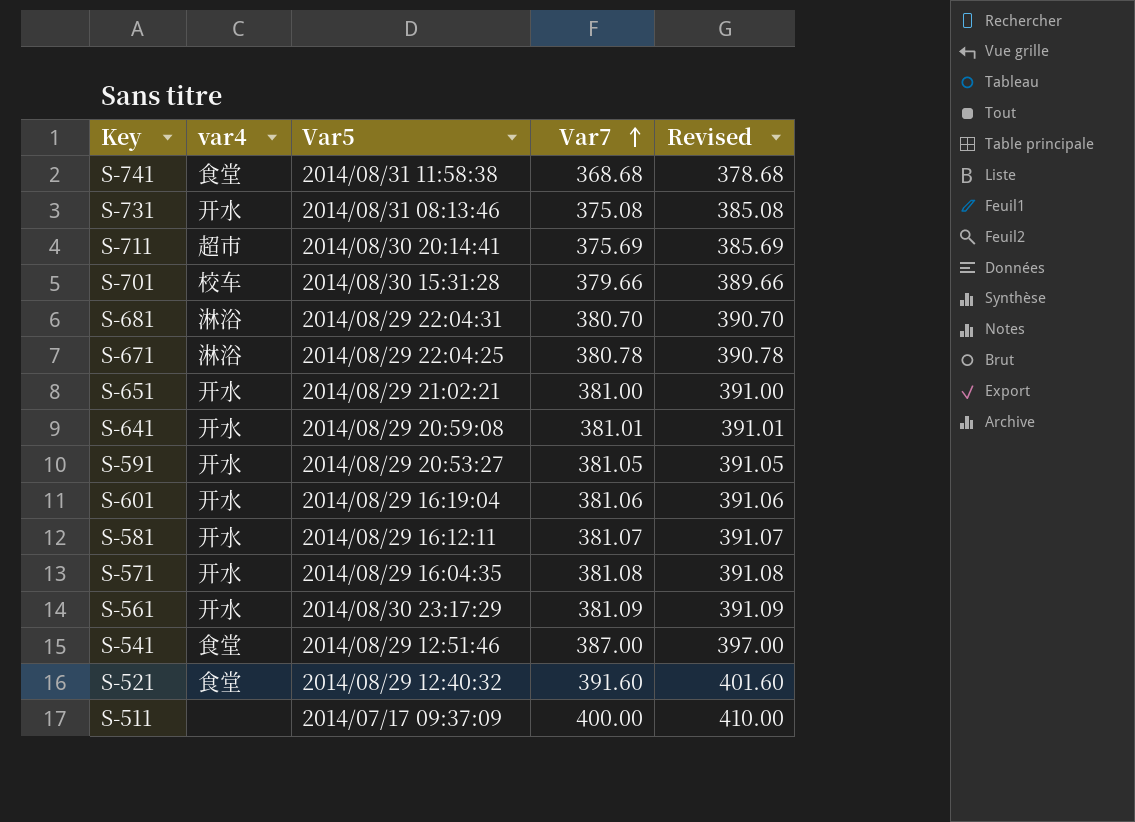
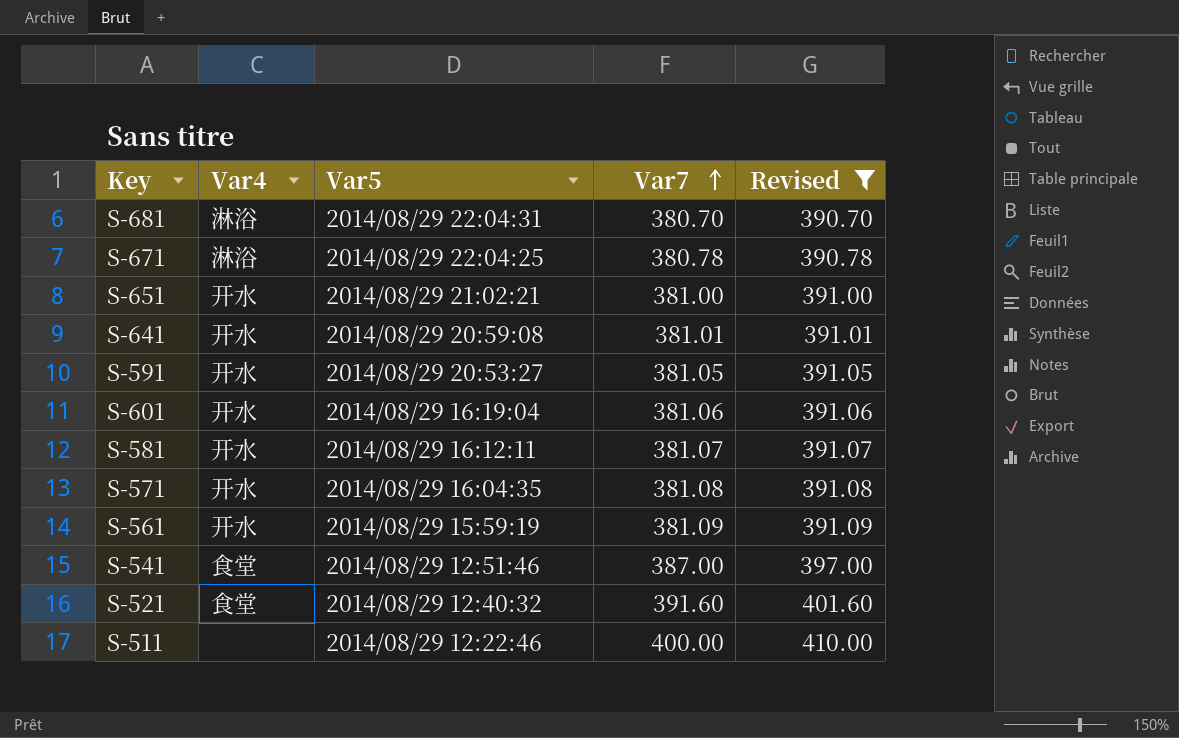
filter: none -> Revised >= 390.70
column name: var4 -> Var4
S-561 | Var5: 2014/08/30 23:17:29 -> 2014/08/29 15:59:19
S-511 | Var5: 2014/07/17 09:37:09 -> 2014/08/29 12:22:46

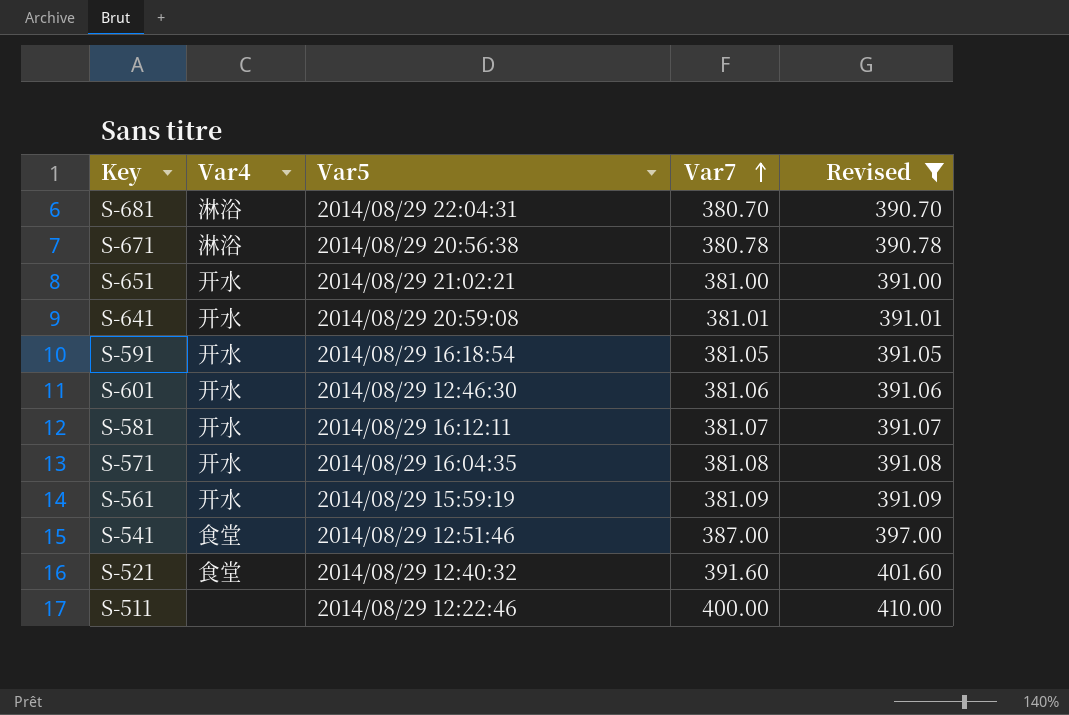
S-671 | Var5: 2014/08/29 22:04:25 -> 2014/08/29 20:56:38
S-591 | Var5: 2014/08/29 20:53:27 -> 2014/08/29 16:18:54
S-601 | Var5: 2014/08/29 16:19:04 -> 2014/08/29 12:46:30

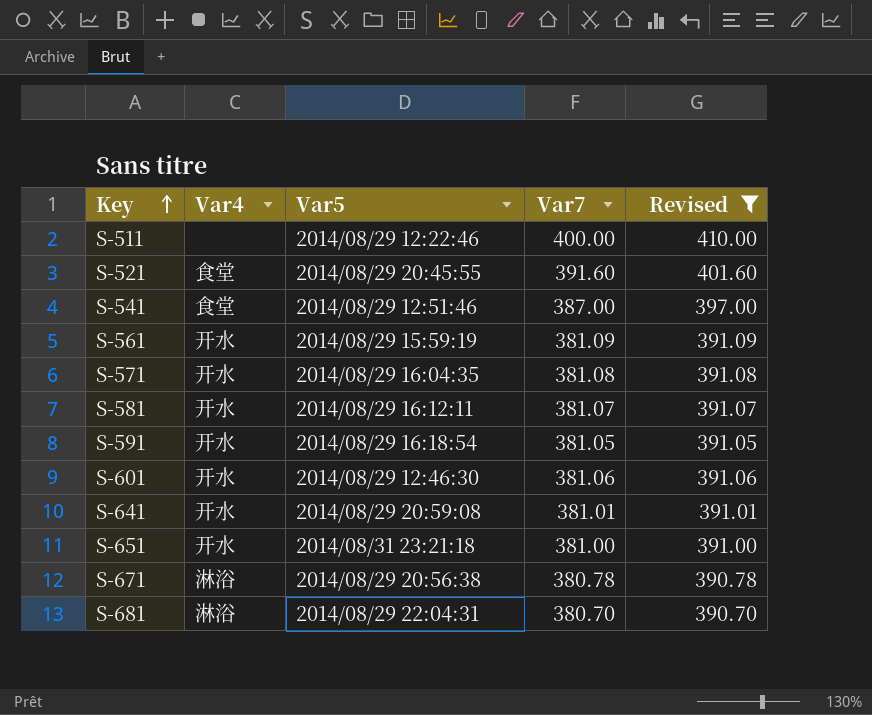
row order: Var7 ascending -> Key ascending
S-521 | Var5: 2014/08/29 12:40:32 -> 2014/08/29 20:45:55
S-651 | Var5: 2014/08/29 21:02:21 -> 2014/08/31 23:21:18

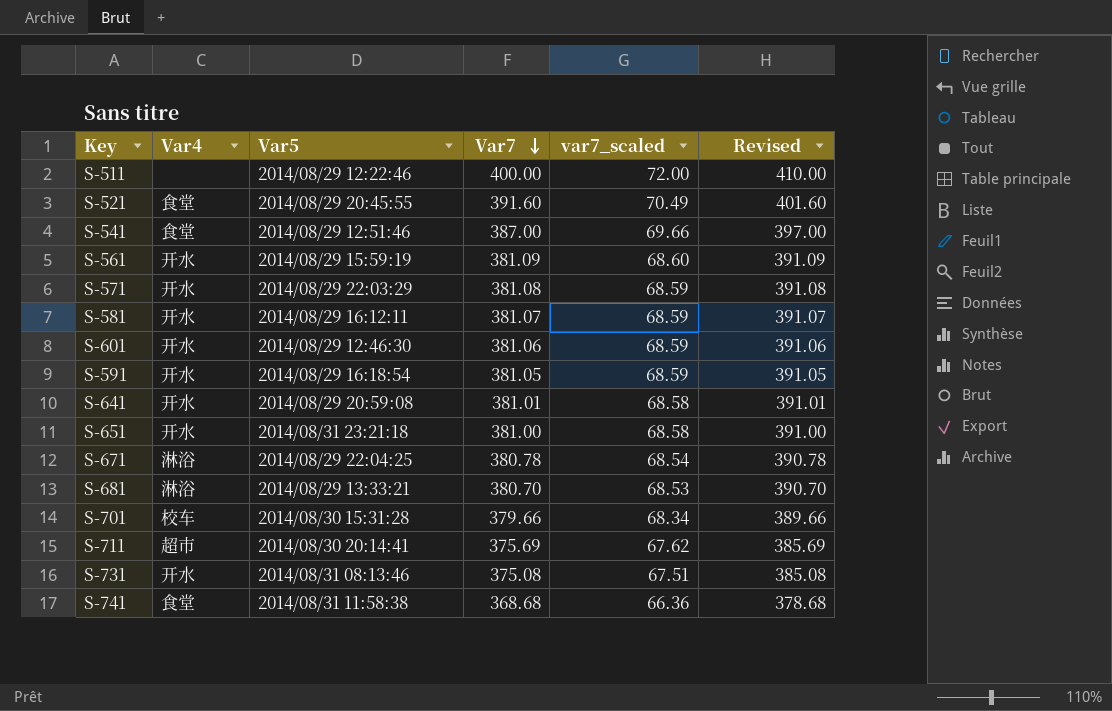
filter: Revised >= 390.70 -> none
row order: Key ascending -> Var7 descending
column var7_scaled | formula: none -> [Var7] * 0.18
S-571 | Var5: 2014/08/29 16:04:35 -> 2014/08/29 22:03:29
S-671 | Var5: 2014/08/29 20:56:38 -> 2014/08/29 22:04:25
S-681 | Var5: 2014/08/29 22:04:31 -> 2014/08/29 13:33:21

